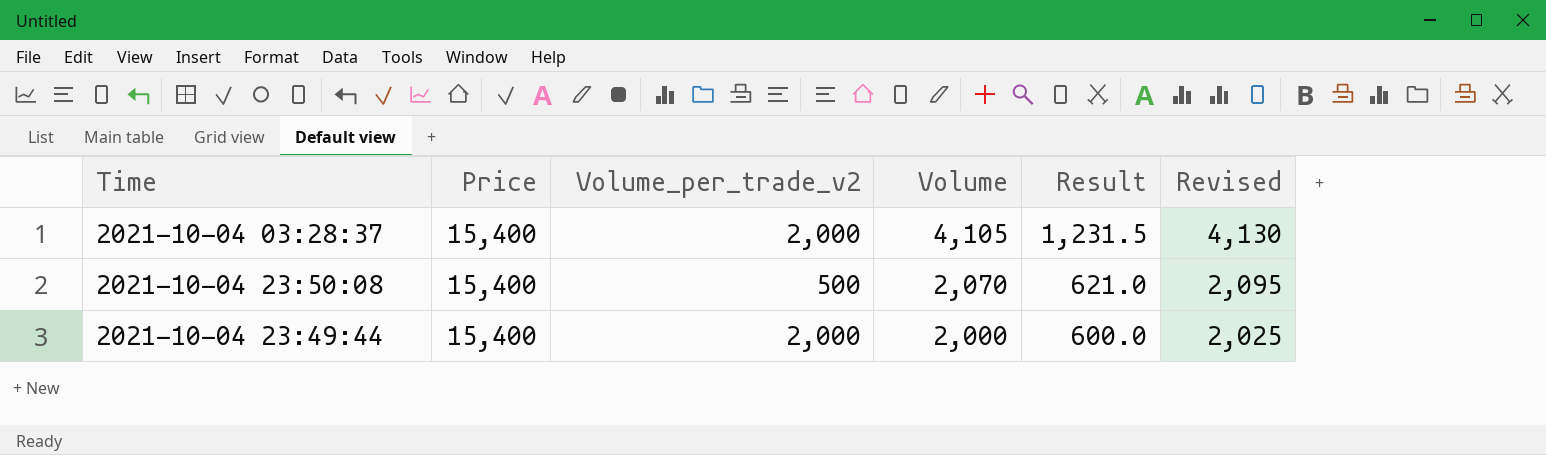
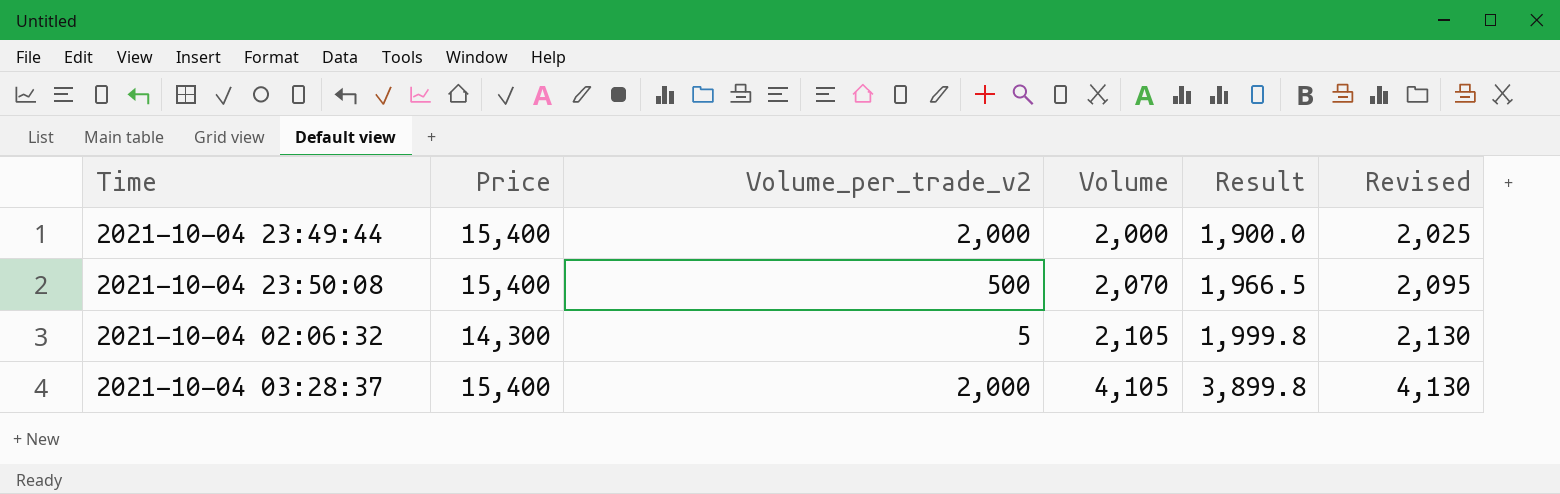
row order: Volume descending -> Volume ascending
column Result | formula: [Volume] * 0.3 -> [Volume] * 0.95
row 2021-10-04 02:06:32: none -> 14,300 | 5 | 2,105 | 1,999.8 | 2,130

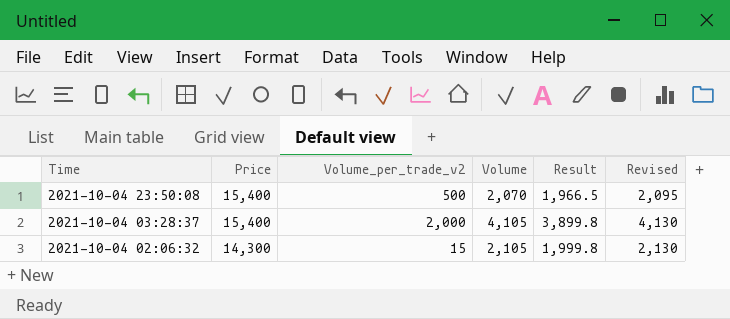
row order: Volume ascending -> Time descending
row 2021-10-04 23:49:44: 15,400 | 2,000 | 2,000 | 1,900.0 | 2,025 -> none
2021-10-04 02:06:32 | Volume_per_trade_v2: 5 -> 15

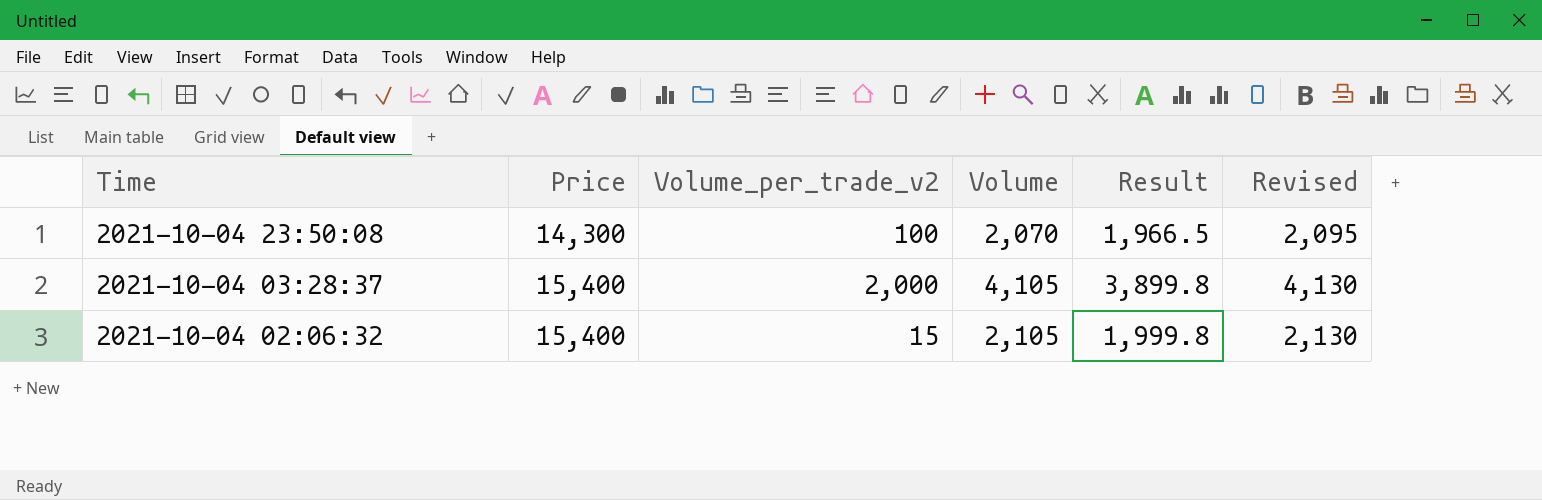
2021-10-04 23:50:08 | Price: 15,400 -> 14,300
2021-10-04 23:50:08 | Volume_per_trade_v2: 500 -> 100
2021-10-04 02:06:32 | Price: 14,300 -> 15,400

